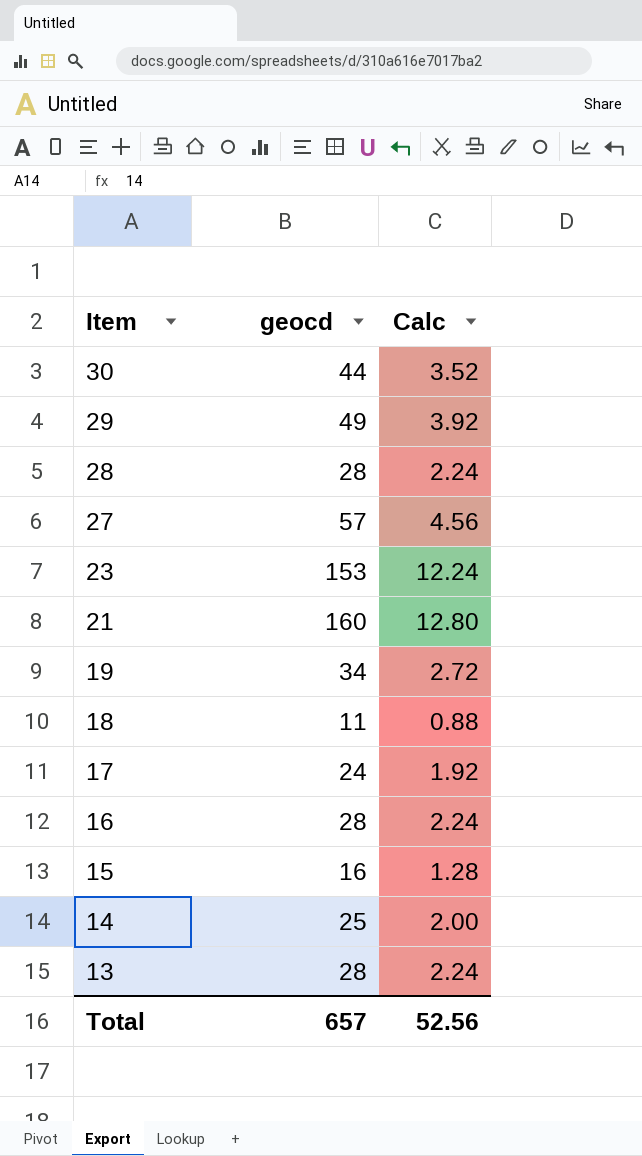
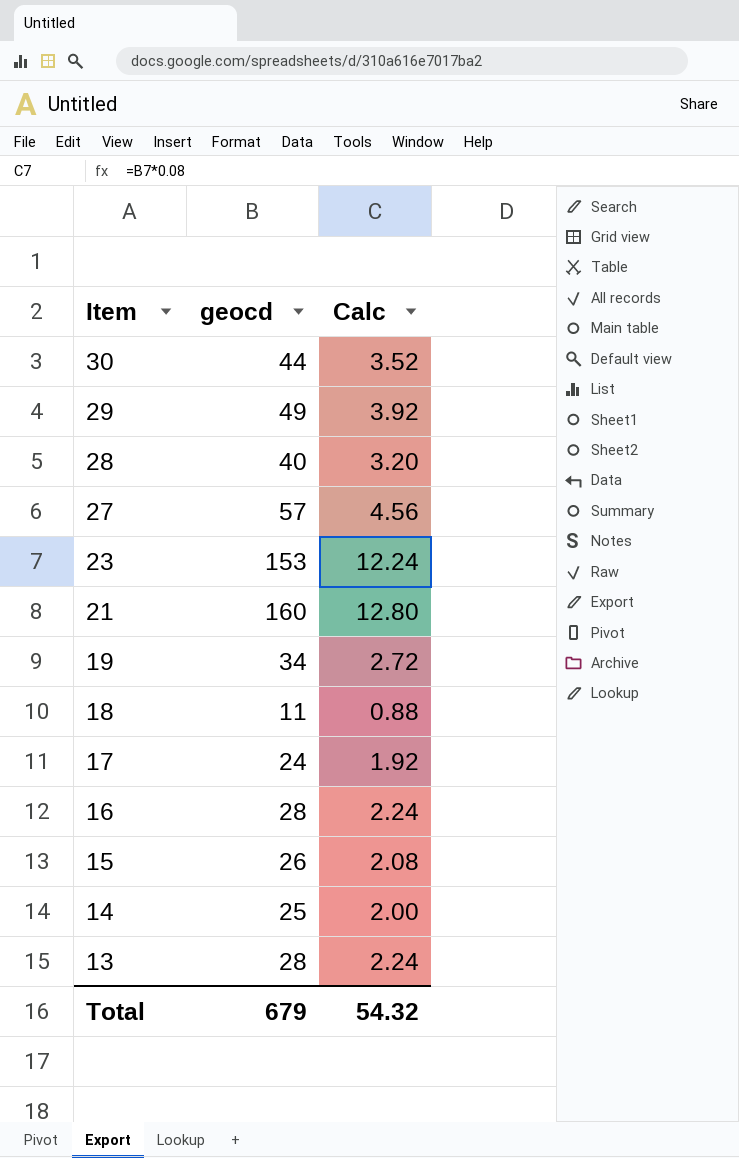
28 | geocd: 28 -> 40
28 | Calc: 2.24 -> 3.20
15 | geocd: 16 -> 26
15 | Calc: 1.28 -> 2.08
Total | geocd: 657 -> 679
Total | Calc: 52.56 -> 54.32

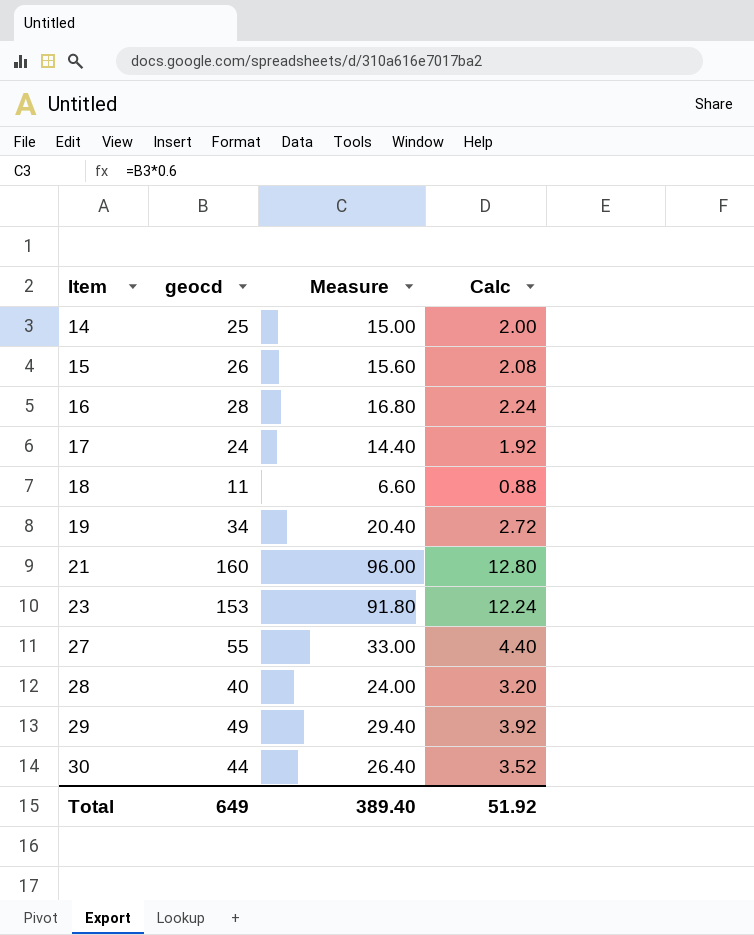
row order: Item descending -> Item ascending
column Measure | formula: none -> [geocd] * 0.6
row 13: 28 | 2.24 -> none
27 | geocd: 57 -> 55
27 | Calc: 4.56 -> 4.40
Total | geocd: 679 -> 649
Total | Calc: 54.32 -> 51.92

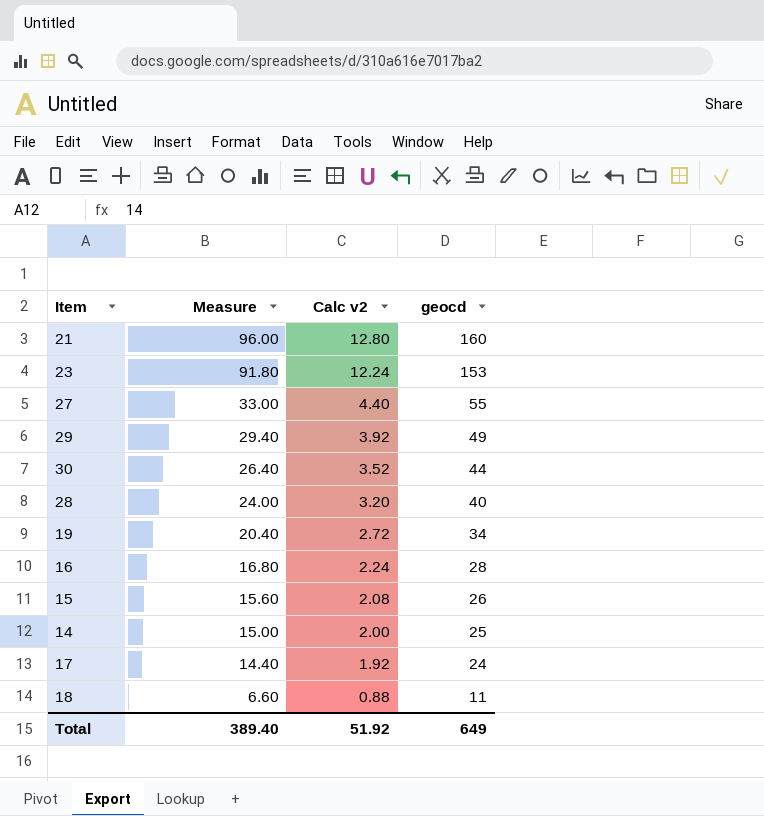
row order: Item ascending -> Measure descending
column name: Calc -> Calc v2
column geocd | position: 2 -> 4

